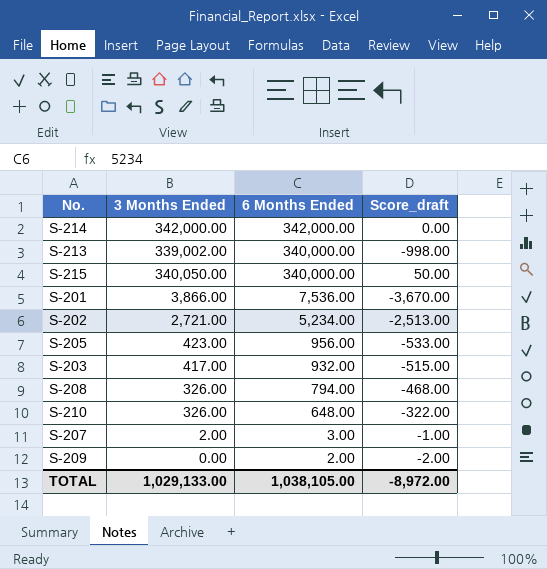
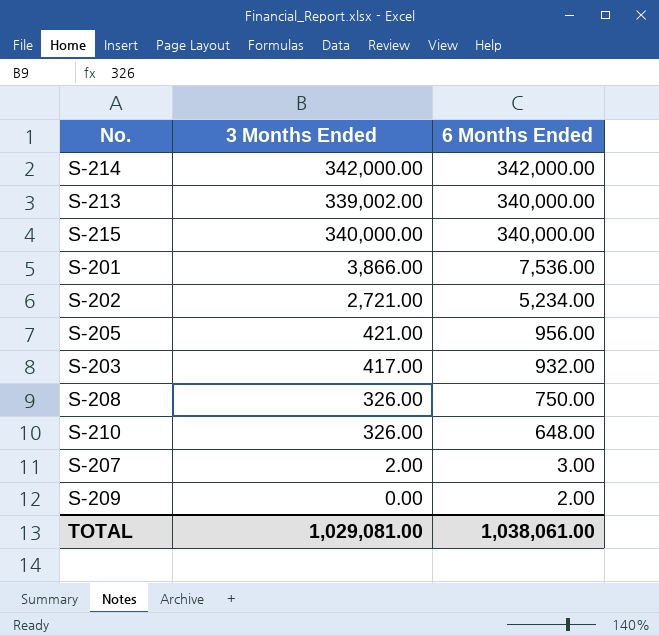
column Score_draft | formula: [3 Months Ended] - [6 Months Ended] -> none
S-215 | 3 Months Ended: 340,050.00 -> 340,000.00
S-205 | 3 Months Ended: 423.00 -> 421.00
S-208 | 6 Months Ended: 794.00 -> 750.00
TOTAL | 3 Months Ended: 1,029,133.00 -> 1,029,081.00
TOTAL | 6 Months Ended: 1,038,105.00 -> 1,038,061.00

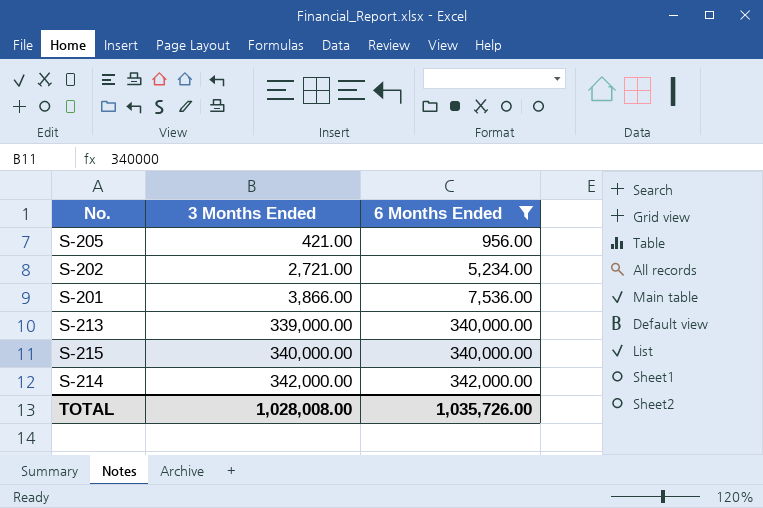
filter: none -> 6 Months Ended >= 956.00
row order: 6 Months Ended descending -> 3 Months Ended ascending
S-213 | 3 Months Ended: 339,002.00 -> 339,000.00
TOTAL | 3 Months Ended: 1,029,081.00 -> 1,028,008.00
TOTAL | 6 Months Ended: 1,038,061.00 -> 1,035,726.00

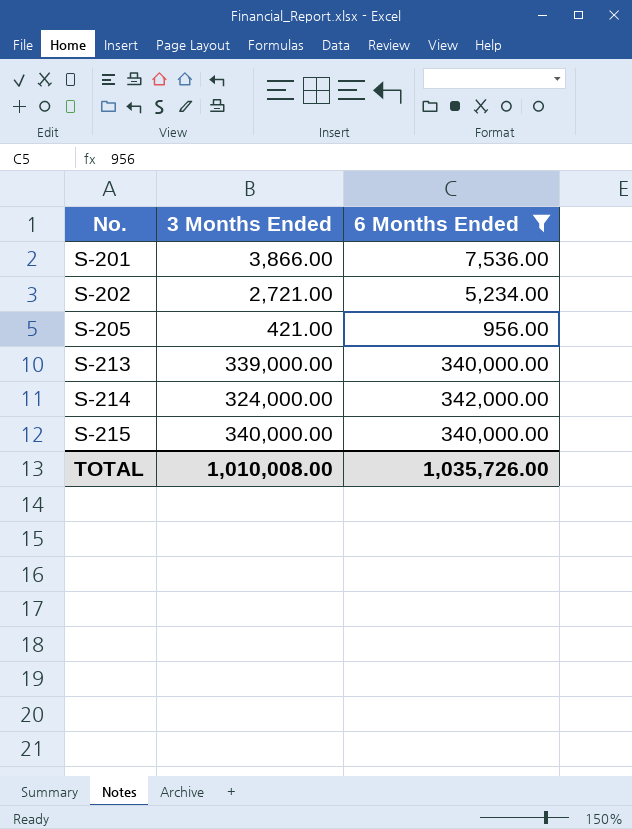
row order: 3 Months Ended ascending -> No. ascending
S-214 | 3 Months Ended: 342,000.00 -> 324,000.00
TOTAL | 3 Months Ended: 1,028,008.00 -> 1,010,008.00

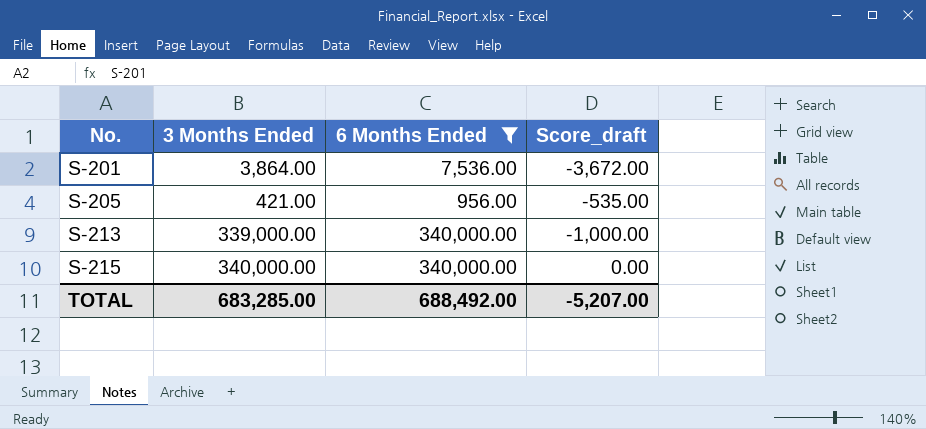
column Score_draft | formula: none -> [3 Months Ended] - [6 Months Ended]
row S-202: 2,721.00 | 5,234.00 -> none
row S-214: 324,000.00 | 342,000.00 -> none
S-201 | 3 Months Ended: 3,866.00 -> 3,864.00
TOTAL | 3 Months Ended: 1,010,008.00 -> 683,285.00
TOTAL | 6 Months Ended: 1,035,726.00 -> 688,492.00

